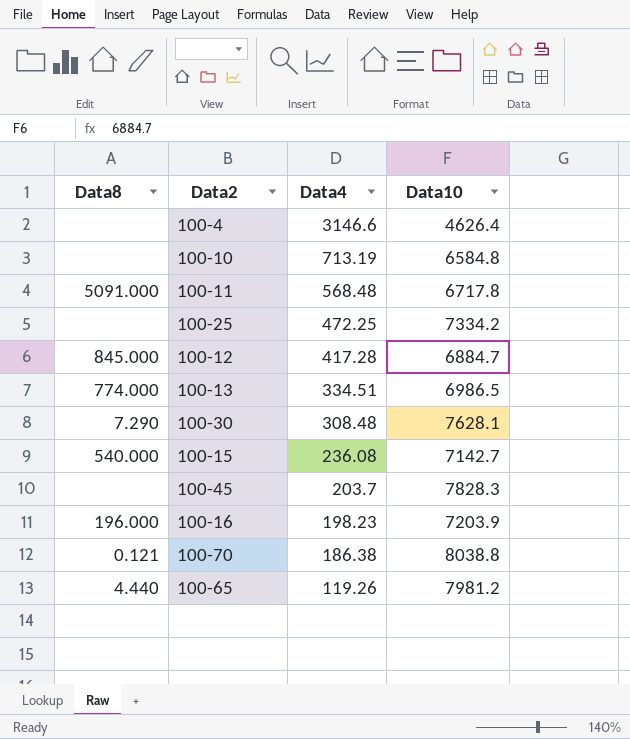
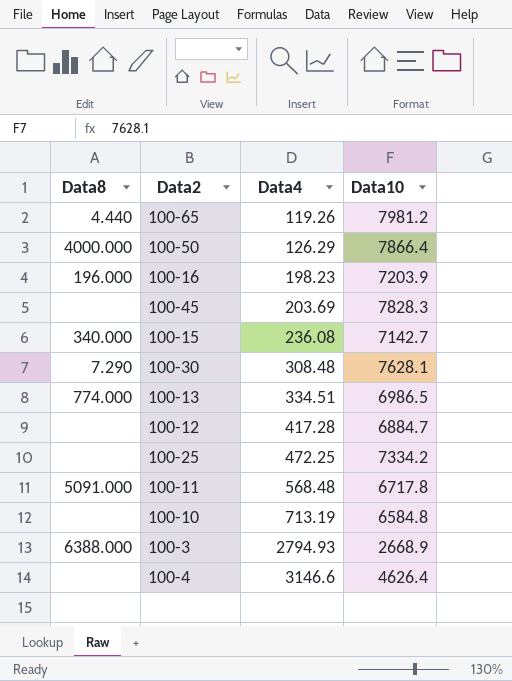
row order: Data4 descending -> Data4 ascending
row 100-70: 0.121 | 186.38 | 8038.8 -> none
row 100-50: none -> 4000.000 | 126.29 | 7866.4
100-45 | Data4: 203.7 -> 203.69
100-15 | Data8: 540.000 -> 340.000
100-12 | Data8: 845.000 -> none
row 100-3: none -> 6388.000 | 2794.93 | 2668.9

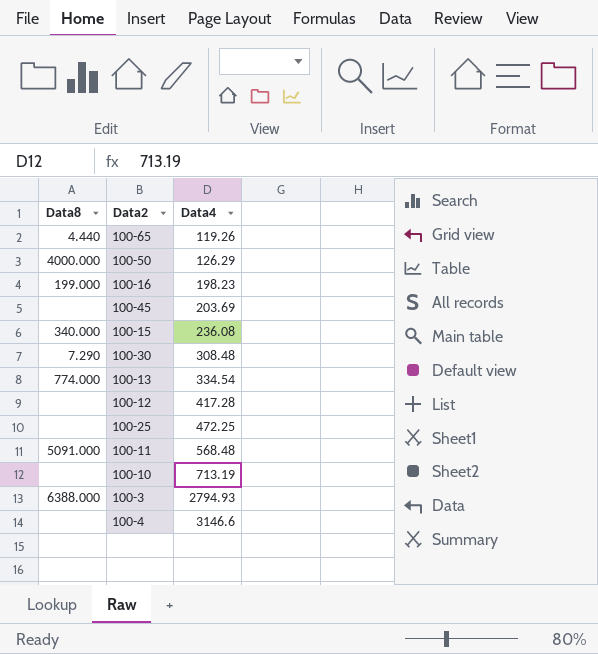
column Data10 | position: 4 -> none
100-16 | Data8: 196.000 -> 199.000
100-13 | Data4: 334.51 -> 334.54

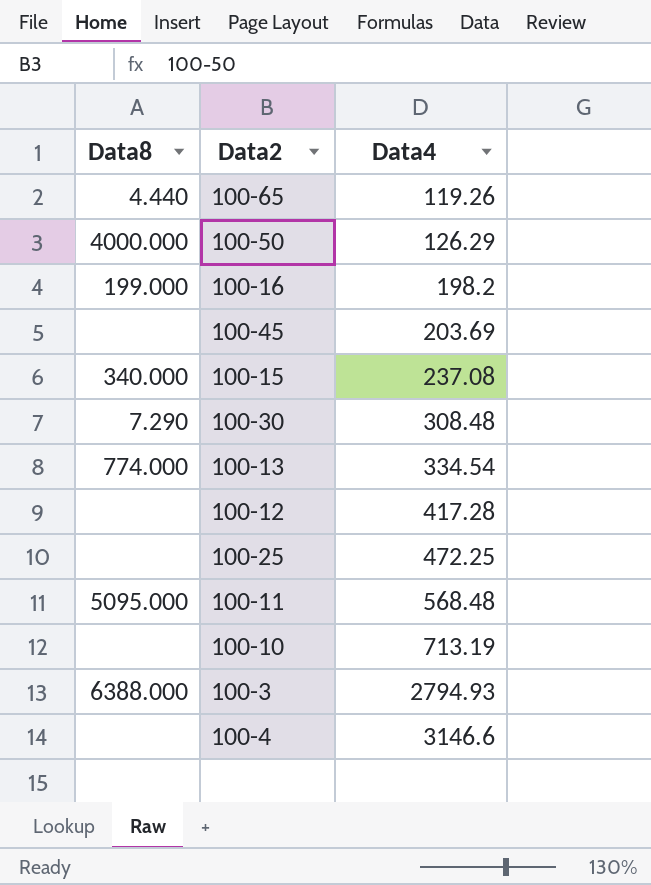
100-16 | Data4: 198.23 -> 198.2
100-15 | Data4: 236.08 -> 237.08
100-11 | Data8: 5091.000 -> 5095.000

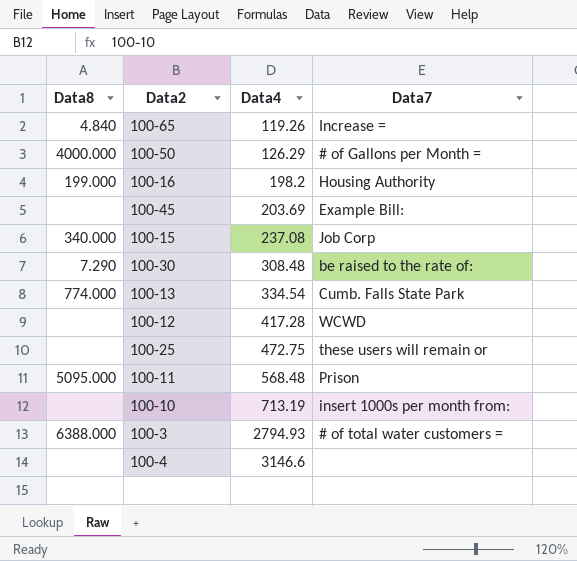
column Data7 | position: none -> 4
100-65 | Data8: 4.440 -> 4.840
100-25 | Data4: 472.25 -> 472.75

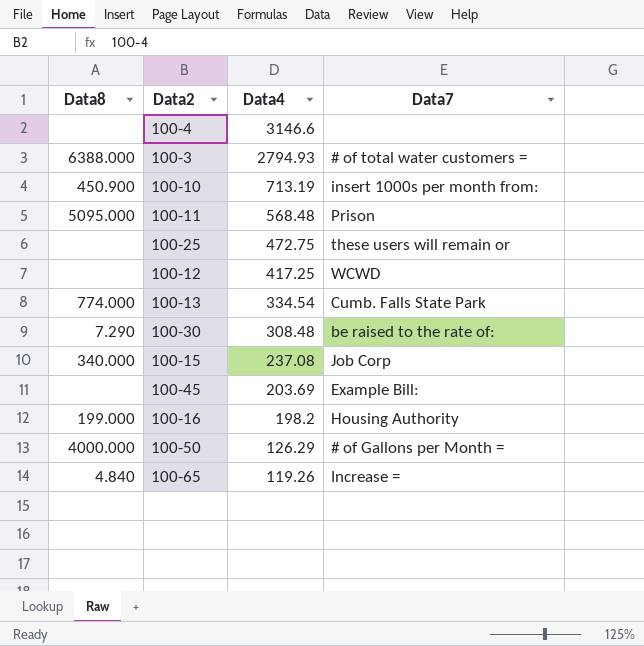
row order: Data4 ascending -> Data4 descending
100-10 | Data8: none -> 450.900
100-12 | Data4: 417.28 -> 417.25

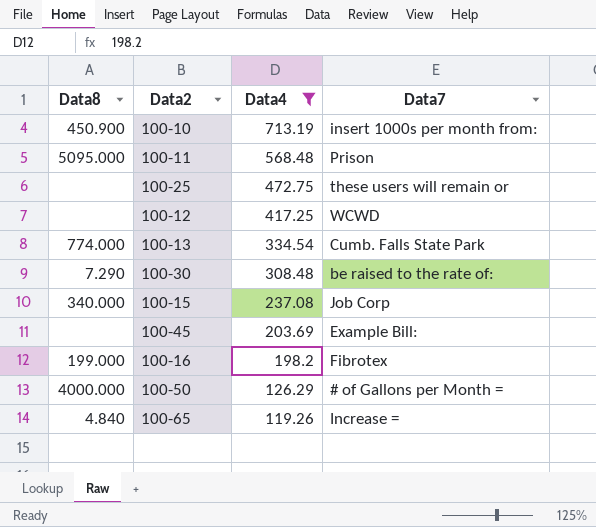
filter: none -> Data4 <= 713.19
100-16 | Data7: Housing Authority -> Fibrotex

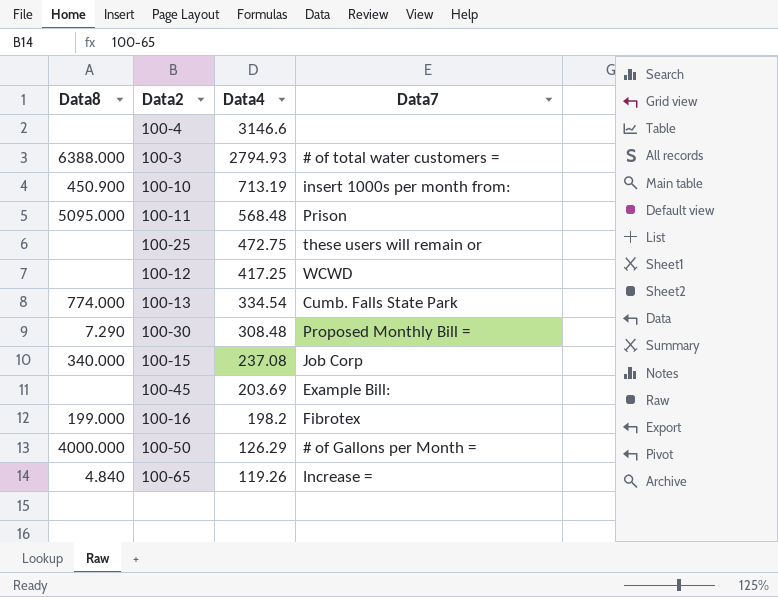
filter: Data4 <= 713.19 -> none
100-30 | Data7: be raised to the rate of: -> Proposed Monthly Bill =

